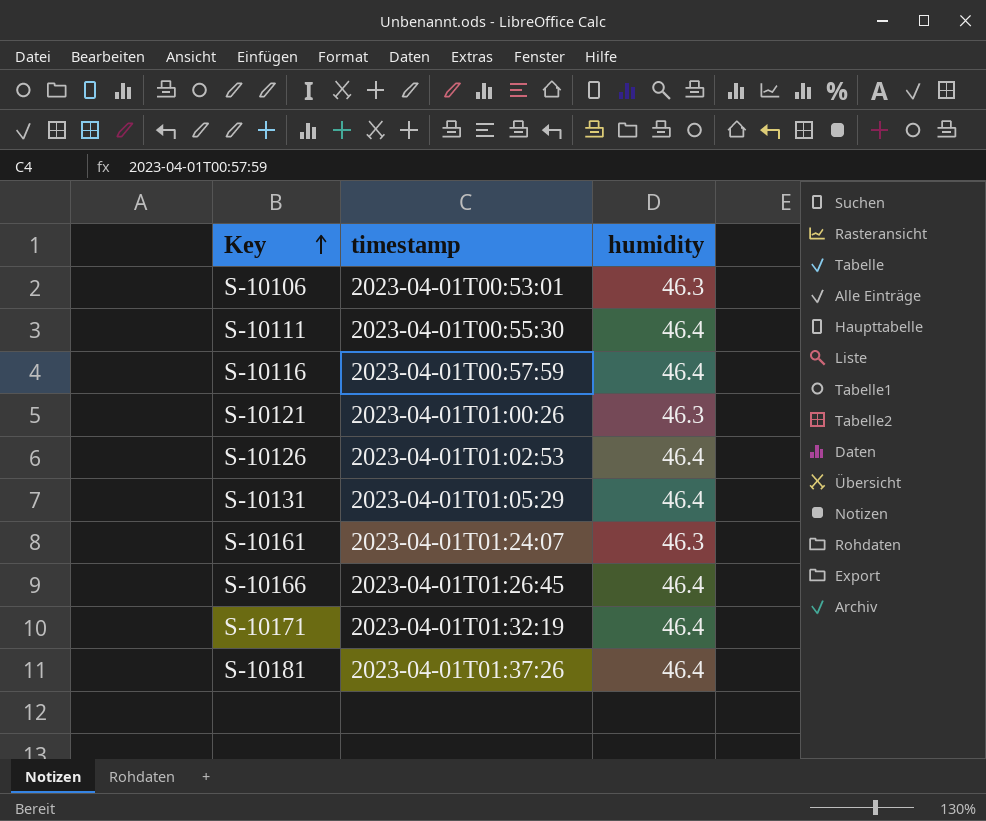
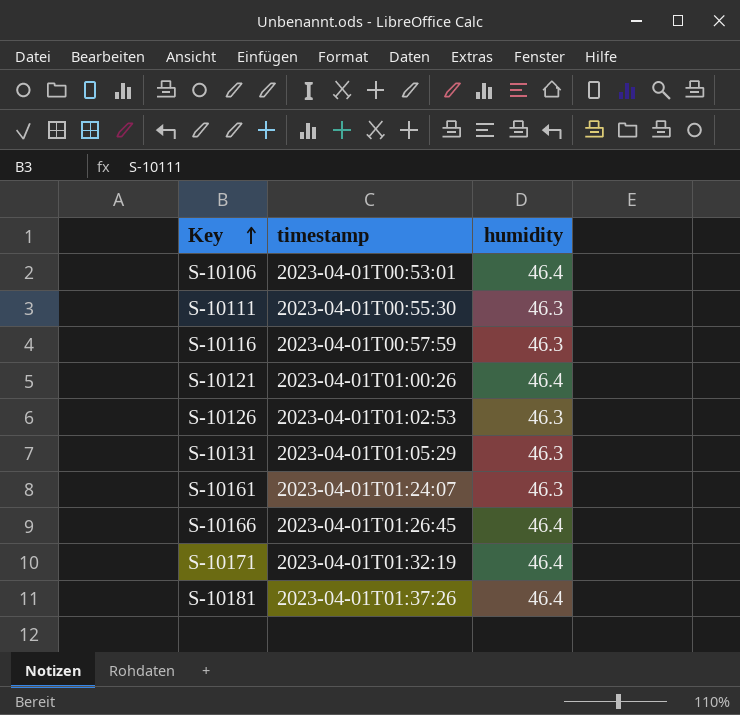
S-10106 | humidity: 46.3 -> 46.4
S-10111 | humidity: 46.4 -> 46.3
S-10116 | humidity: 46.4 -> 46.3
S-10121 | humidity: 46.3 -> 46.4
S-10126 | humidity: 46.4 -> 46.3
S-10131 | humidity: 46.4 -> 46.3

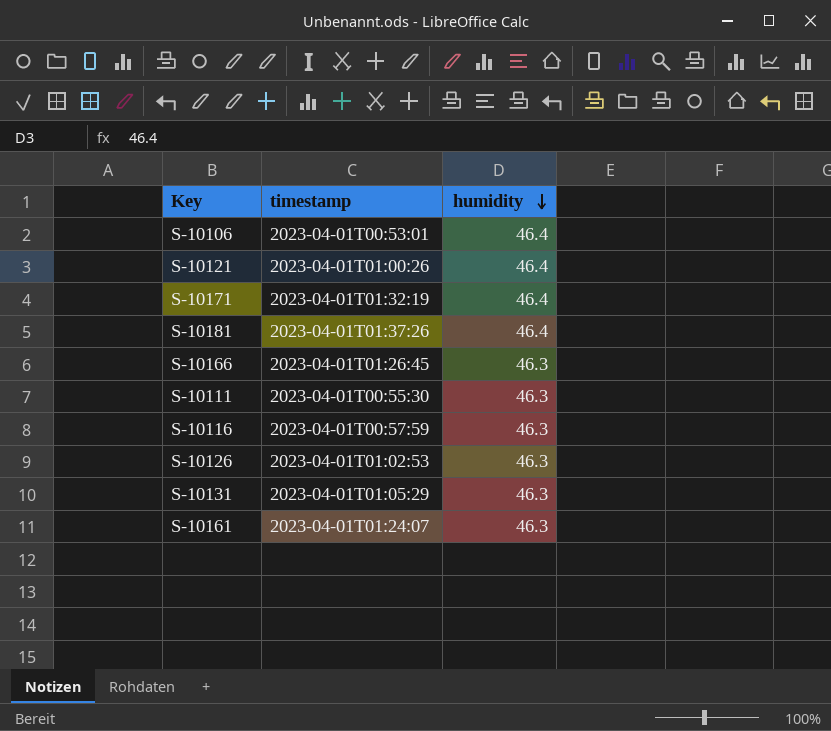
row order: Key ascending -> humidity descending
S-10166 | humidity: 46.4 -> 46.3

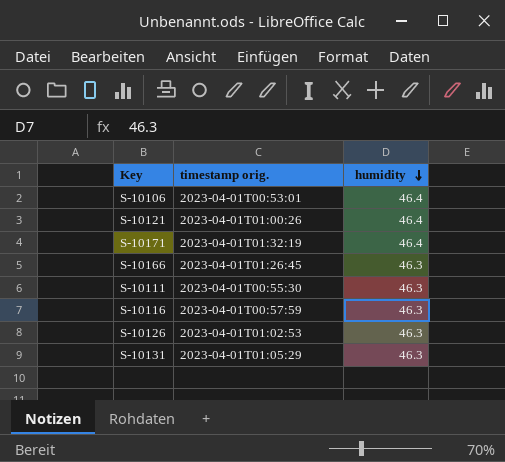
column name: timestamp -> timestamp orig.
row S-10181: 2023-04-01T01:37:26 | 46.4 -> none
row S-10161: 2023-04-01T01:24:07 | 46.3 -> none

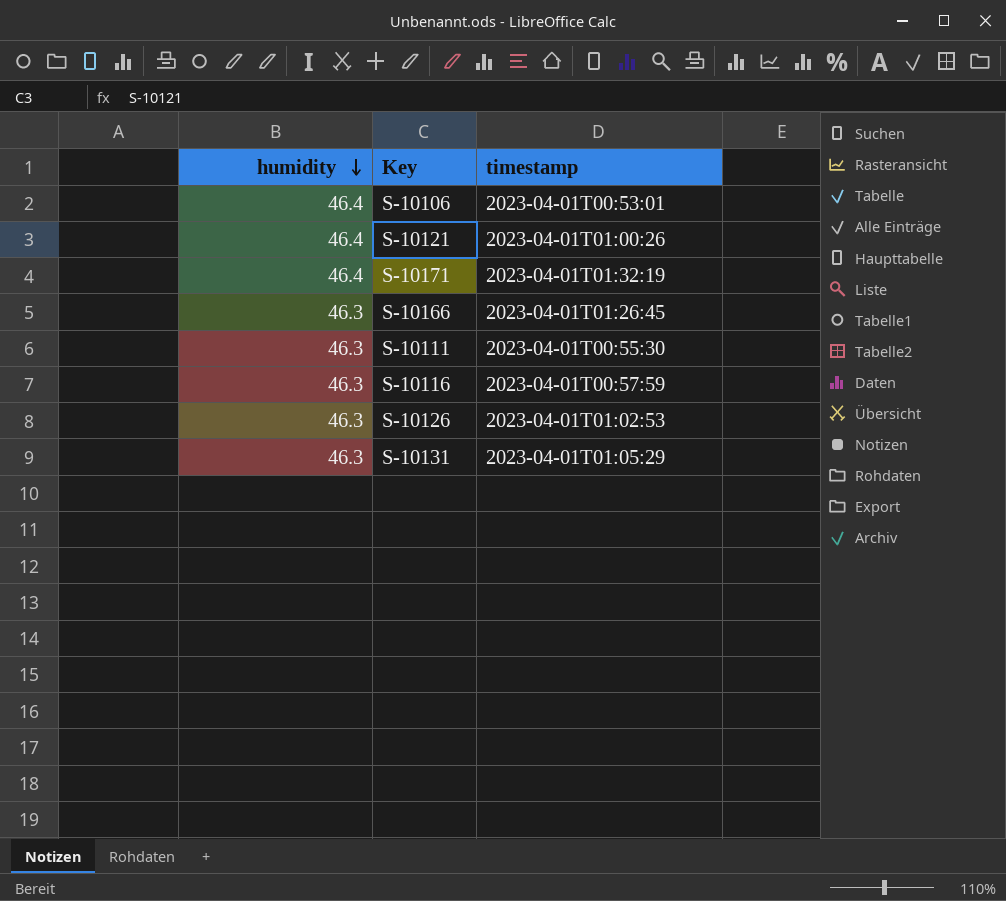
column humidity | position: 3 -> 1
column name: timestamp orig. -> timestamp

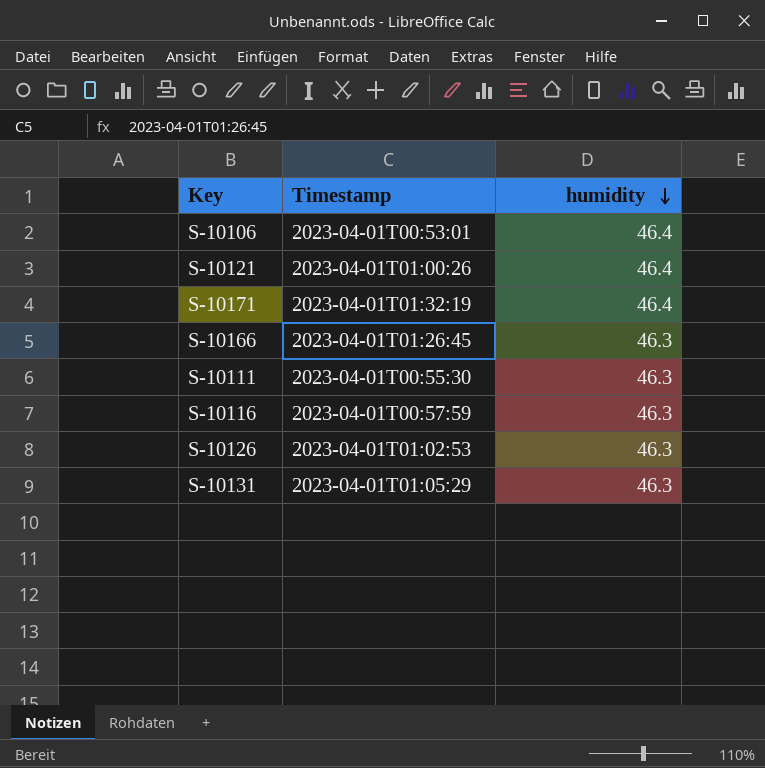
column name: timestamp -> Timestamp
column humidity | position: 1 -> 3

